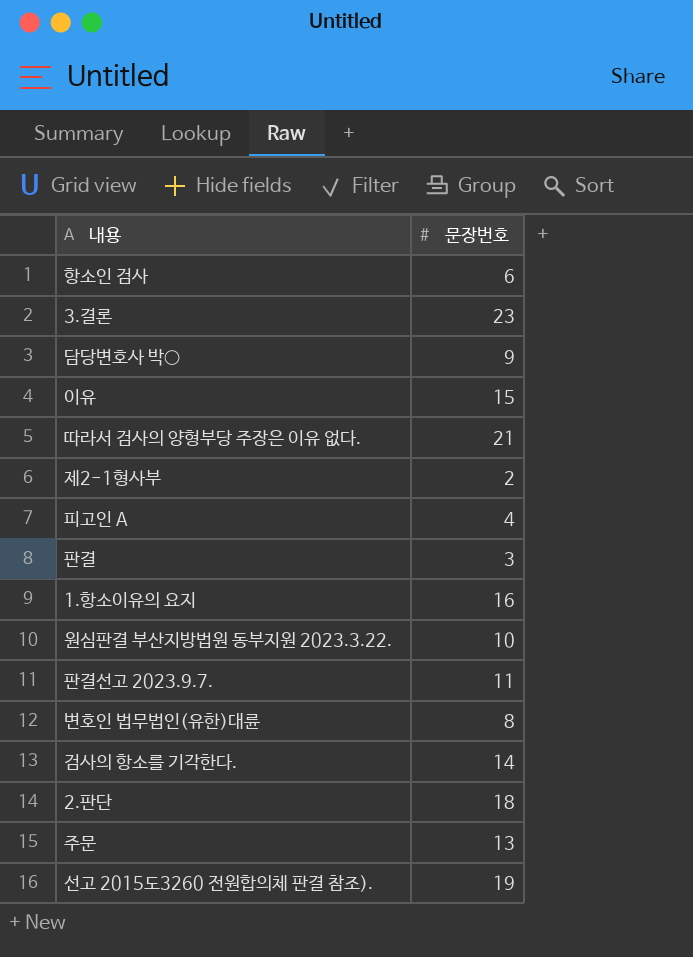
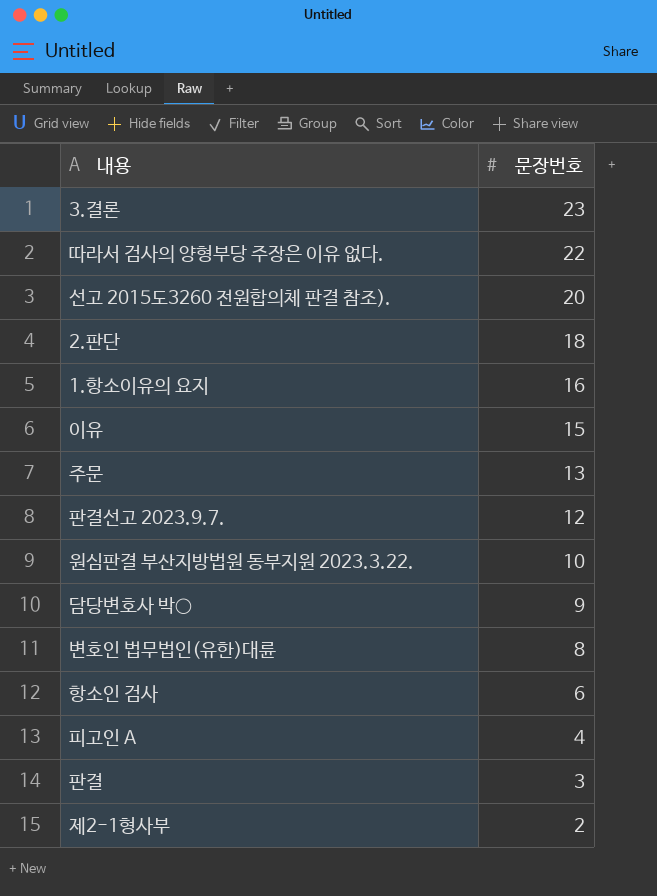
row order: none -> 문장번호 descending
row 검사의 항소를 기각한다.: 14 -> none
따라서 검사의 양형부당 주장은 이유 없다. | 문장번호: 21 -> 22
선고 2015도3260 전원합의체 판결 참조). | 문장번호: 19 -> 20
판결선고 2023.9.7. | 문장번호: 11 -> 12

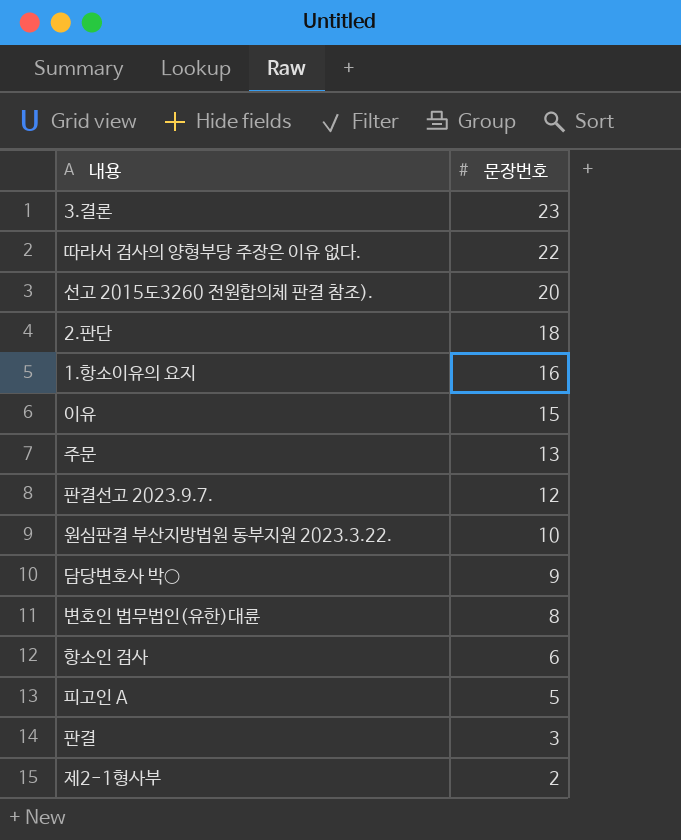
피고인 A | 문장번호: 4 -> 5

